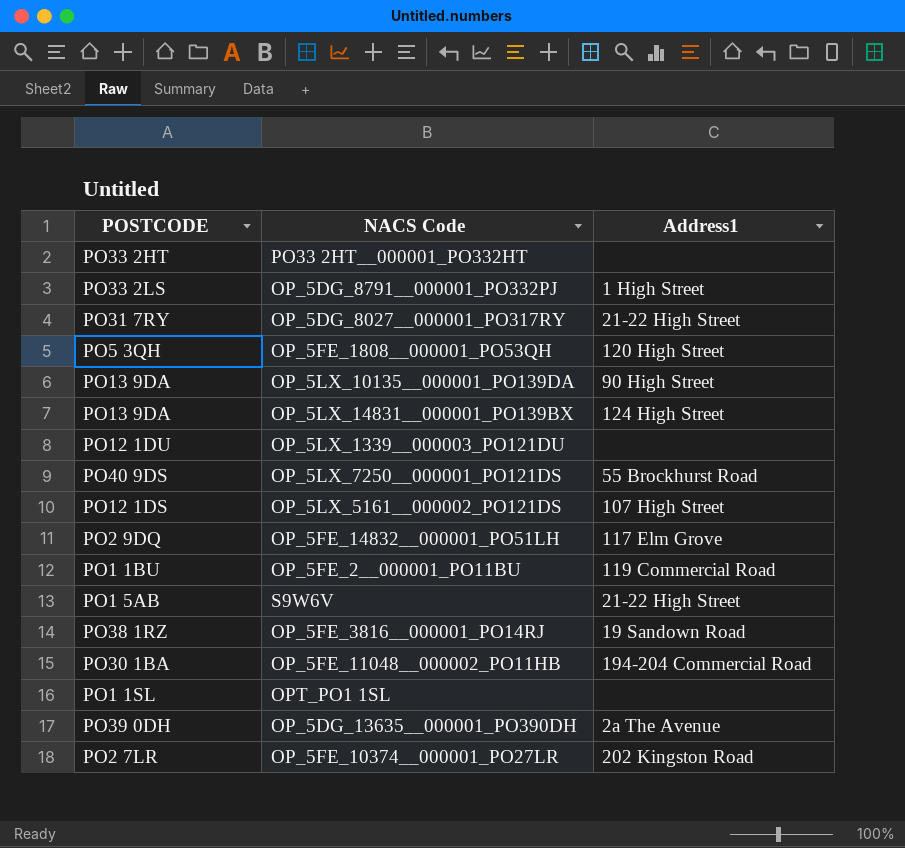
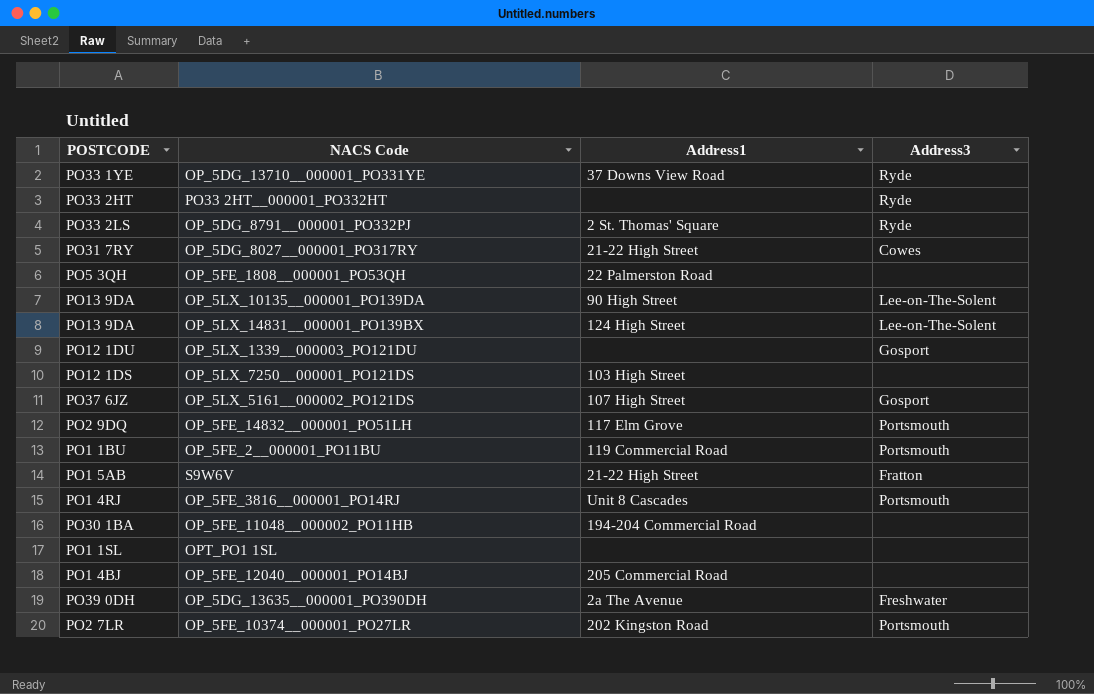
column Address3 | position: none -> 4
row OP_5DG_13710__000001_PO331YE: none -> PO33 1YE | 37 Downs View Road | Ryde
OP_5DG_8791__000001_PO332PJ | Address1: 1 High Street -> 2 St. Thomas' Square
OP_5FE_1808__000001_PO53QH | Address1: 120 High Street -> 22 Palmerston Road
OP_5LX_7250__000001_PO121DS | POSTCODE: PO40 9DS -> PO12 1DS
OP_5LX_7250__000001_PO121DS | Address1: 55 Brockhurst Road -> 103 High Street
OP_5LX_5161__000002_PO121DS | POSTCODE: PO12 1DS -> PO37 6JZ
OP_5FE_3816__000001_PO14RJ | POSTCODE: PO38 1RZ -> PO1 4RJ
OP_5FE_3816__000001_PO14RJ | Address1: 19 Sandown Road -> Unit 8 Cascades
row OP_5FE_12040__000001_PO14BJ: none -> PO1 4BJ | 205 Commercial Road | none

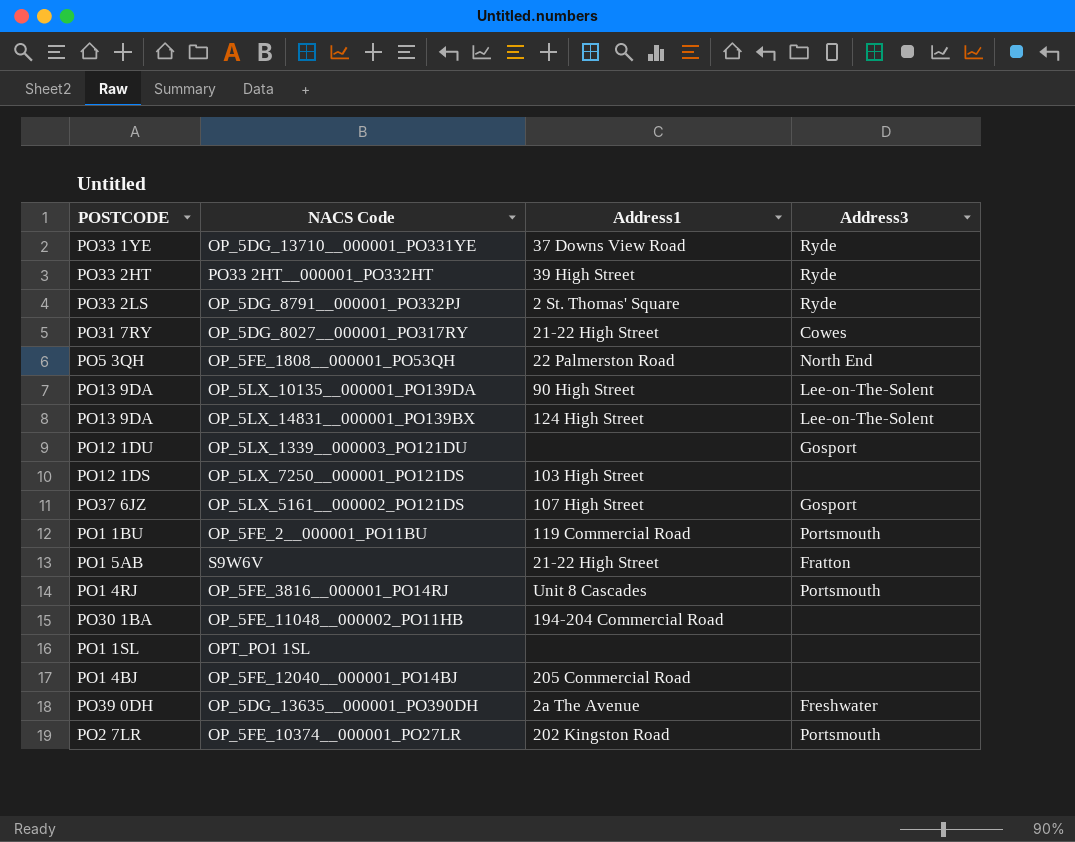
row OP_5FE_14832__000001_PO51LH: PO2 9DQ | 117 Elm Grove | Portsmouth -> none
PO33 2HT__000001_PO332HT | Address1: none -> 39 High Street
OP_5FE_1808__000001_PO53QH | Address3: none -> North End

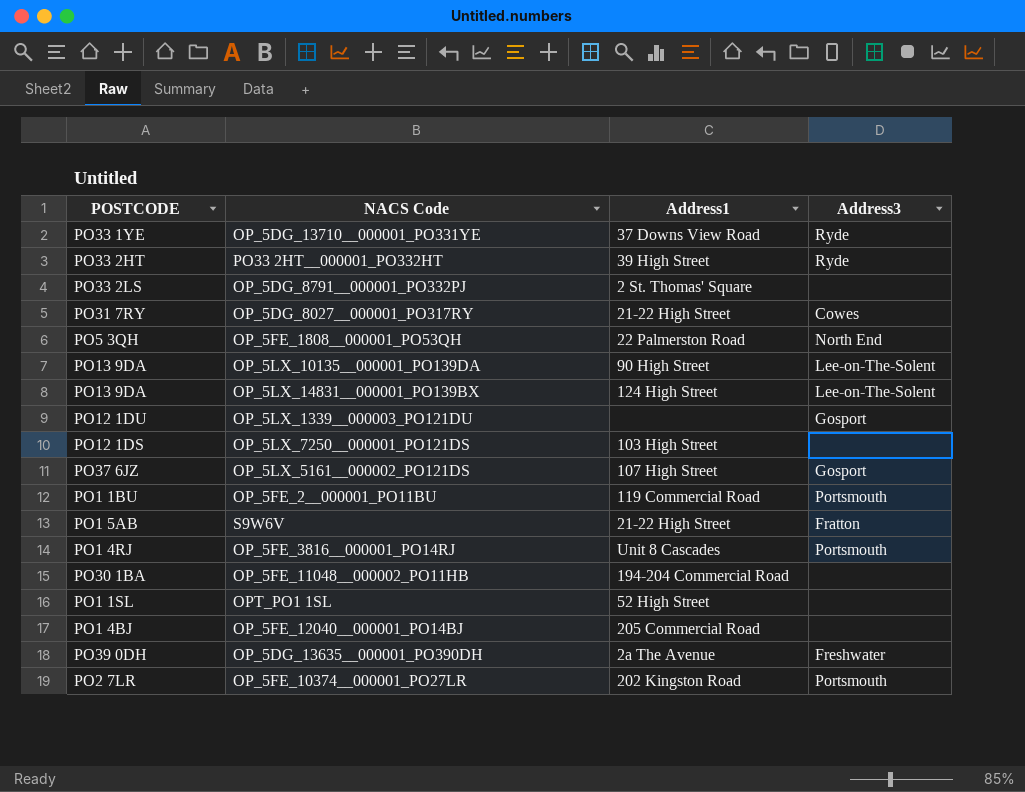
OP_5DG_8791__000001_PO332PJ | Address3: Ryde -> none
OPT_PO1 1SL | Address1: none -> 52 High Street

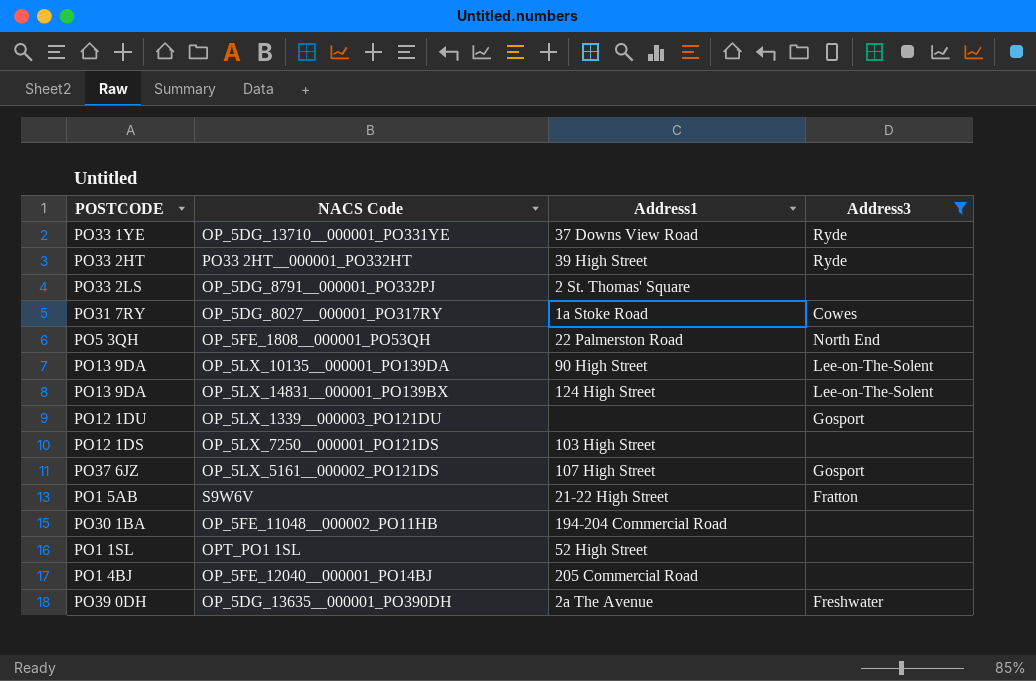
filter: none -> Address3 != Portsmouth
OP_5DG_8027__000001_PO317RY | Address1: 21-22 High Street -> 1a Stoke Road

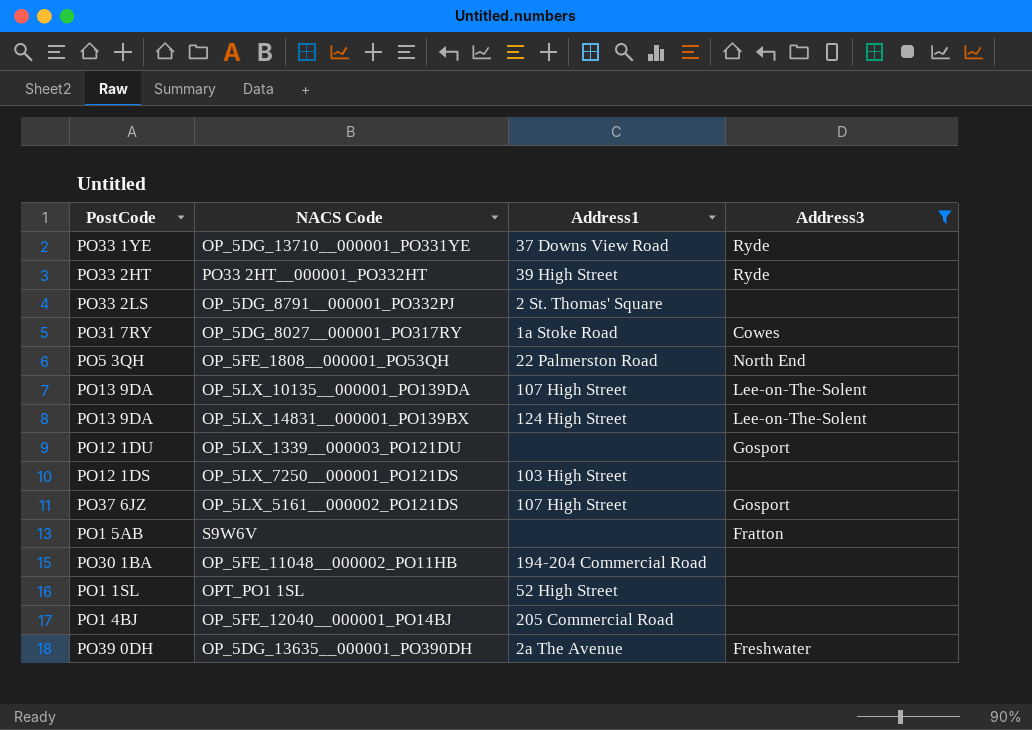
column name: POSTCODE -> PostCode
OP_5LX_10135__000001_PO139DA | Address1: 90 High Street -> 107 High Street
S9W6V | Address1: 21-22 High Street -> none

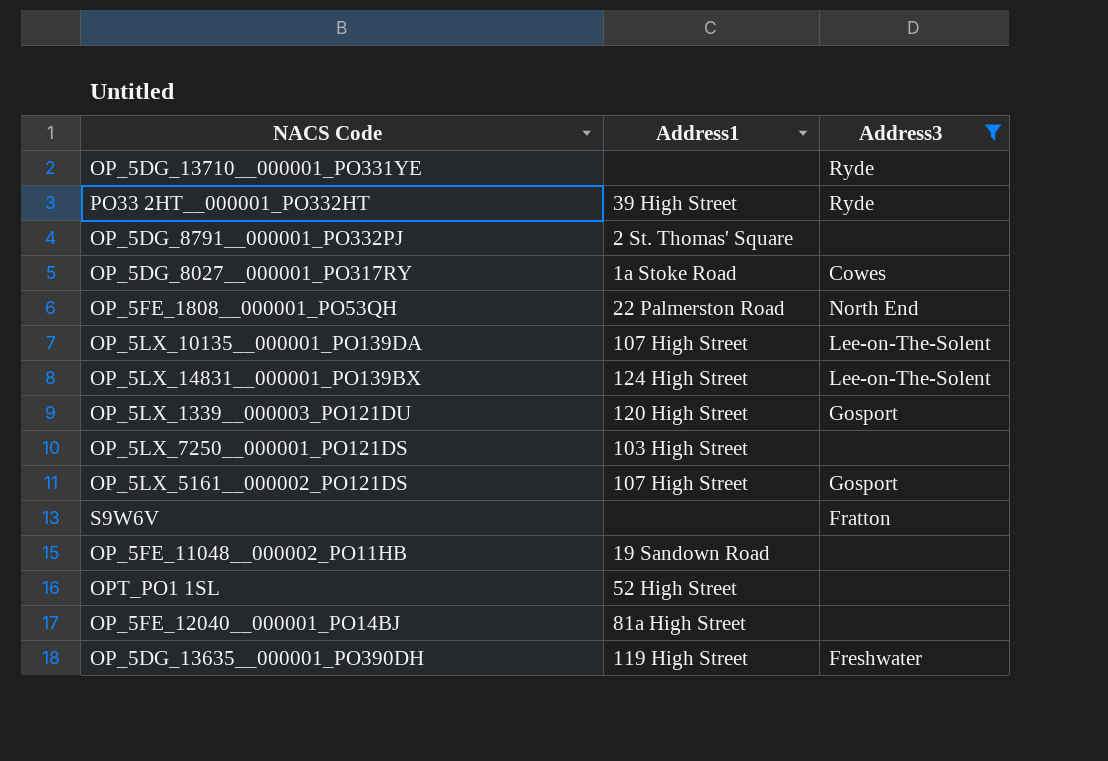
column PostCode | position: 1 -> none
OP_5DG_13710__000001_PO331YE | Address1: 37 Downs View Road -> none
OP_5LX_1339__000003_PO121DU | Address1: none -> 120 High Street
OP_5FE_11048__000002_PO11HB | Address1: 194-204 Commercial Road -> 19 Sandown Road
OP_5FE_12040__000001_PO14BJ | Address1: 205 Commercial Road -> 81a High Street
OP_5DG_13635__000001_PO390DH | Address1: 2a The Avenue -> 119 High Street

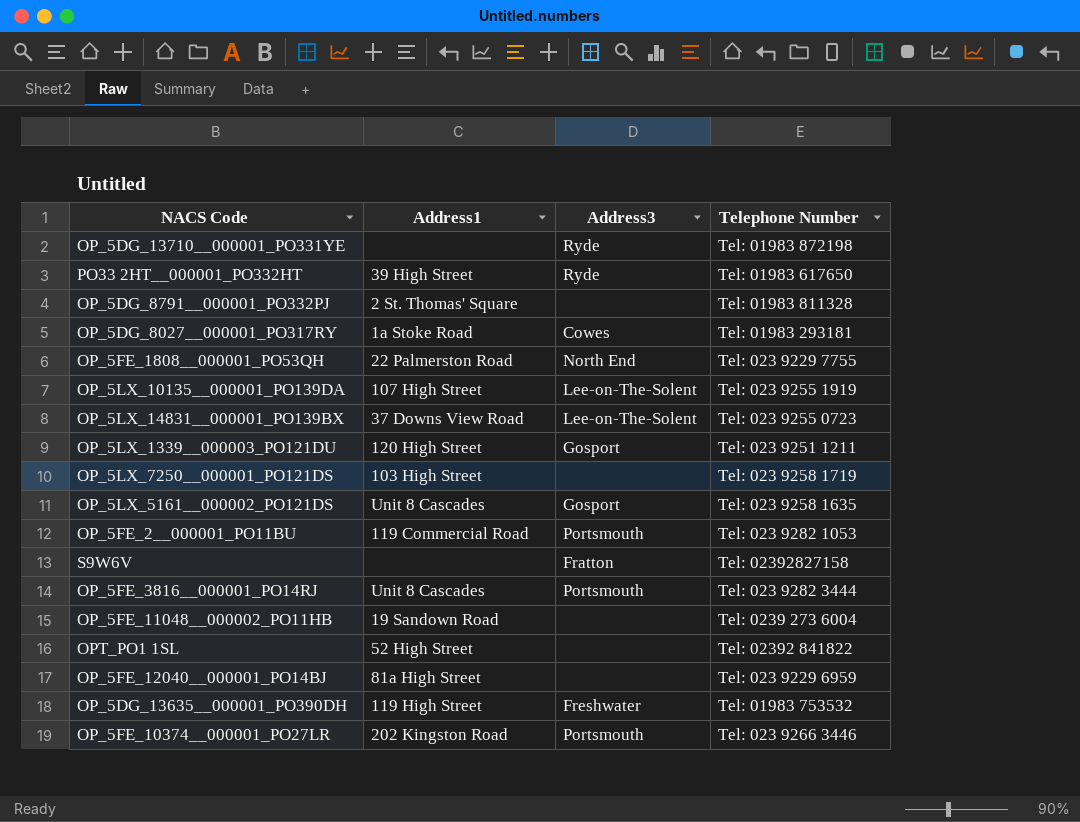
filter: Address3 != Portsmouth -> none
column Telephone Number | position: none -> 4
OP_5LX_14831__000001_PO139BX | Address1: 124 High Street -> 37 Downs View Road
OP_5LX_5161__000002_PO121DS | Address1: 107 High Street -> Unit 8 Cascades

